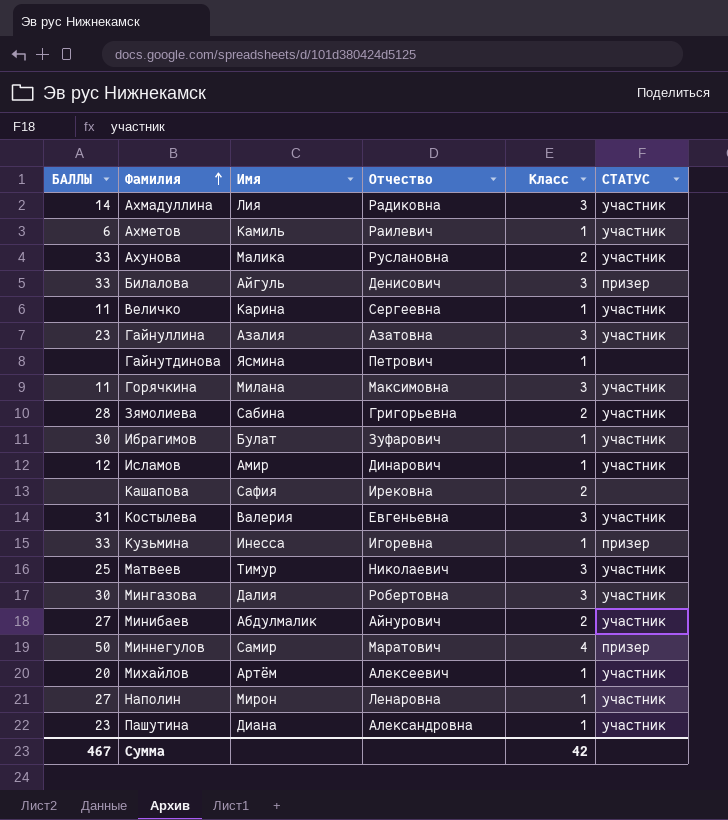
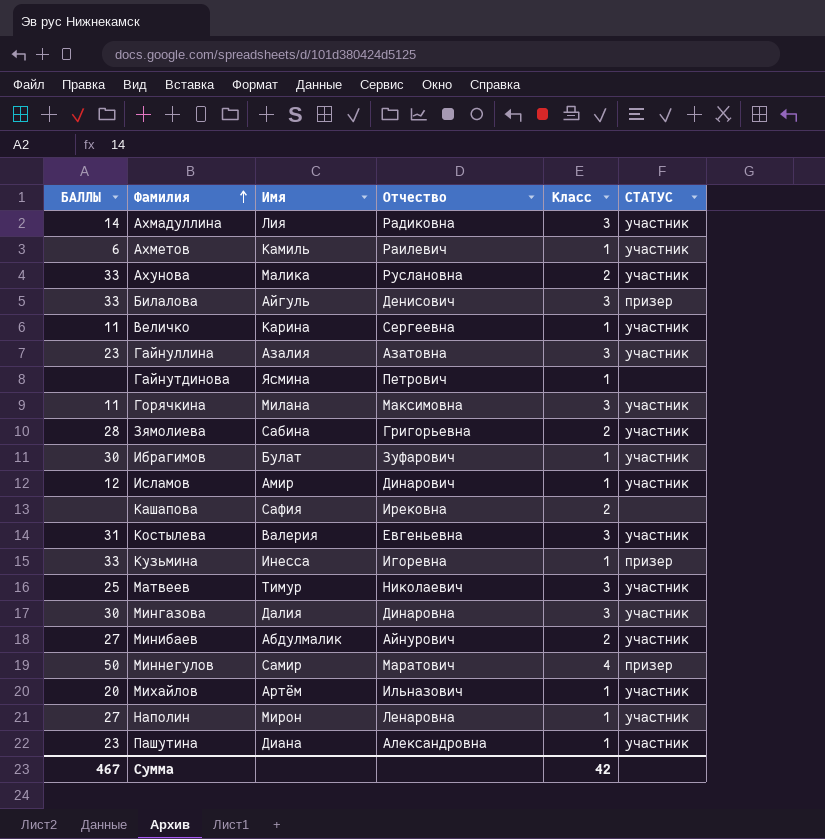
Мингазова | Отчество: Робертовна -> Динаровна
Михайлов | Отчество: Алексеевич -> Ильназович

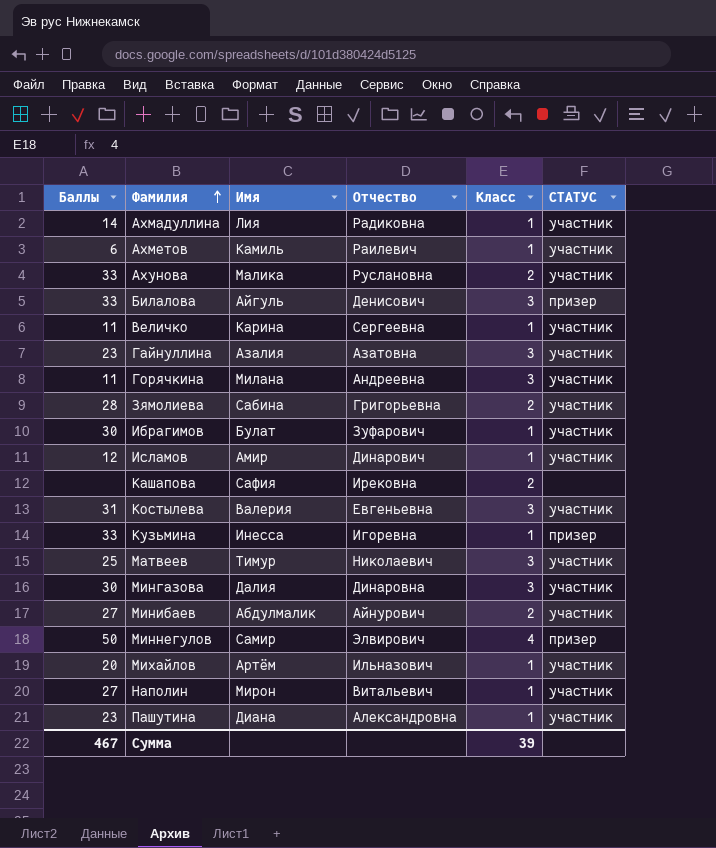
column name: БАЛЛЫ -> Баллы
row Гайнутдинова: none | Ясмина | Петрович | 1 | none -> none
Ахмадуллина | Класс: 3 -> 1
Горячкина | Отчество: Максимовна -> Андреевна
Миннегулов | Отчество: Маратович -> Элвирович
Наполин | Отчество: Ленаровна -> Витальевич
Сумма | Класс: 42 -> 39

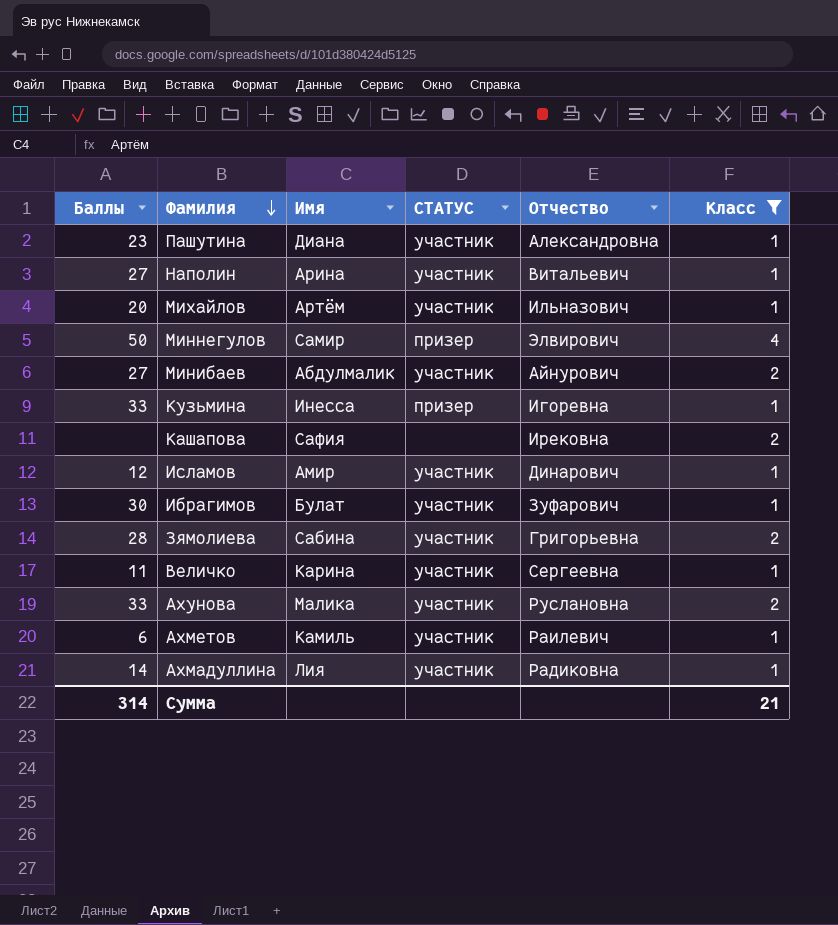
filter: none -> Класс != 3
row order: Фамилия ascending -> Фамилия descending
column СТАТУС | position: 6 -> 4
Наполин | Имя: Мирон -> Арина
Сумма | Баллы: 467 -> 314
Сумма | Класс: 39 -> 21

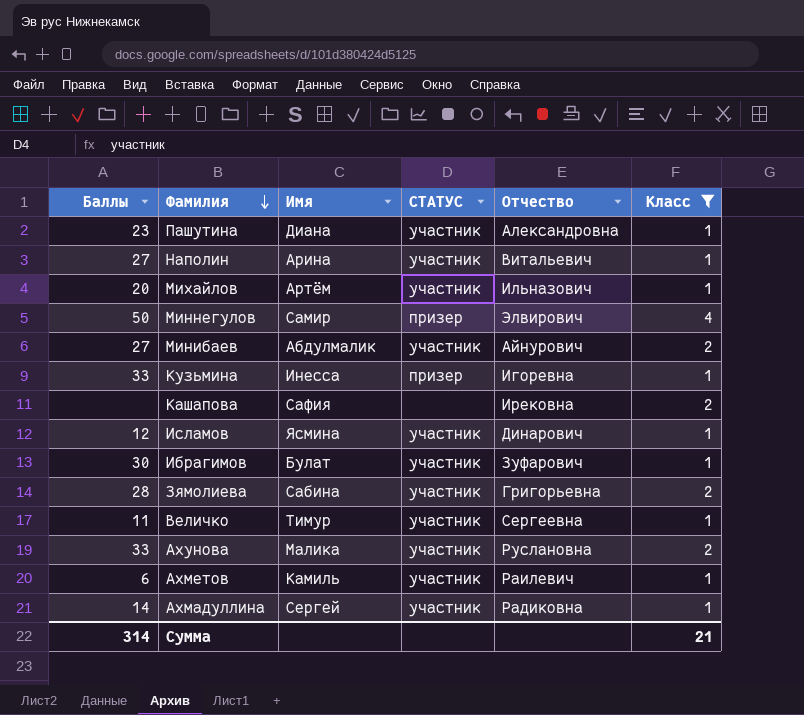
Исламов | Имя: Амир -> Ясмина
Величко | Имя: Карина -> Тимур
Ахмадуллина | Имя: Лия -> Сергей

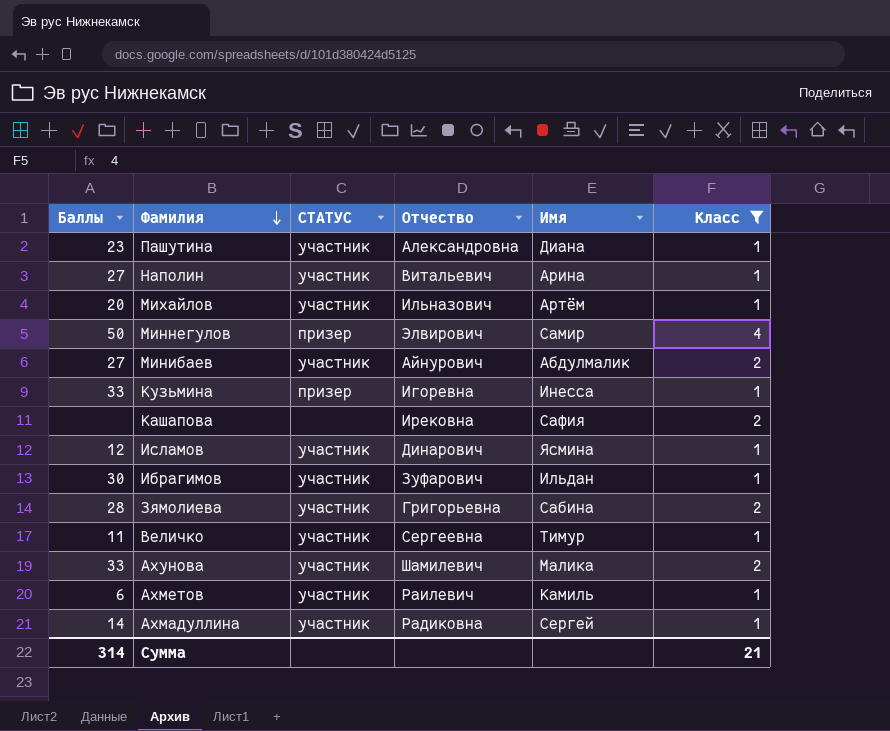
column Имя | position: 3 -> 5
Ибрагимов | Имя: Булат -> Ильдан
Ахунова | Отчество: Руслановна -> Шамилевич

